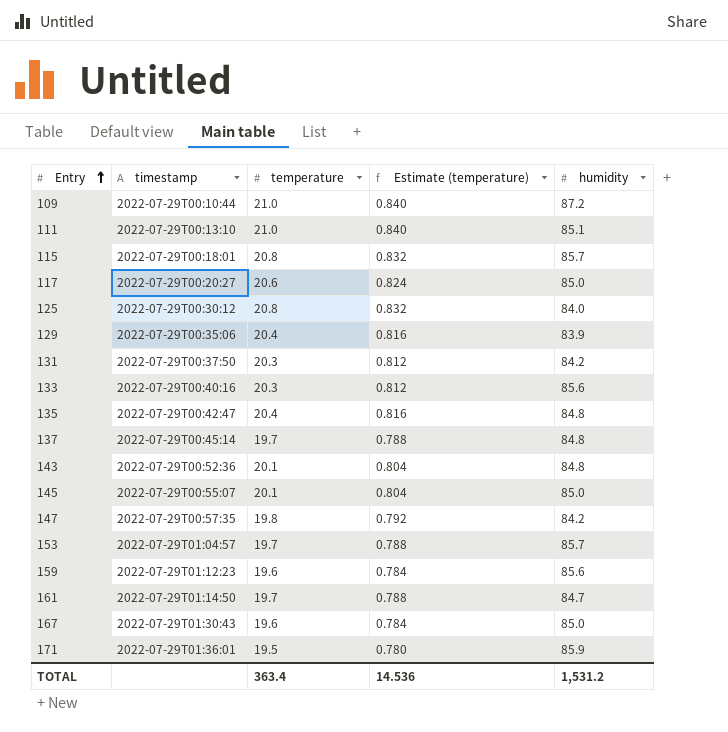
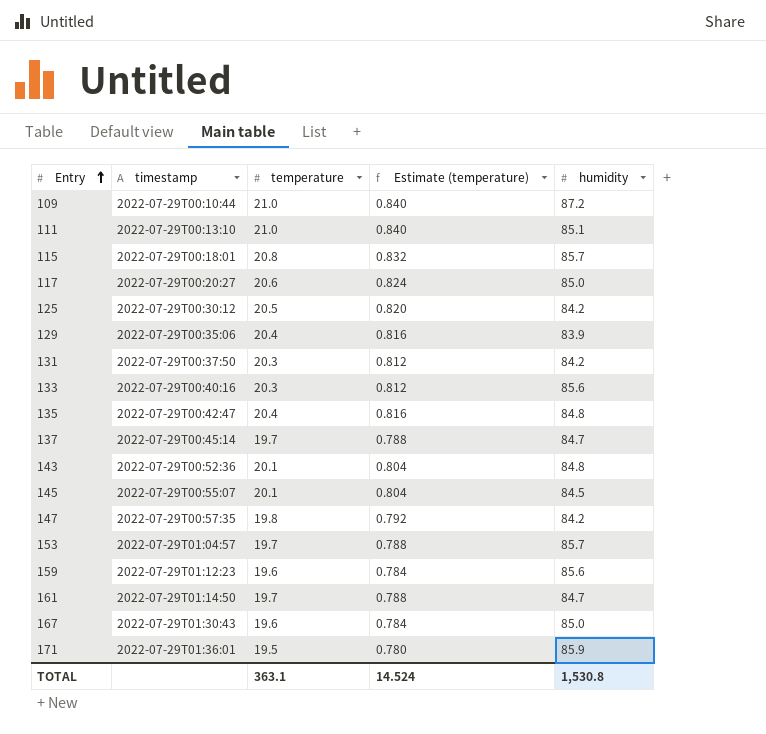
125 | temperature: 20.8 -> 20.5
125 | Estimate (temperature): 0.832 -> 0.820
125 | humidity: 84.0 -> 84.2
137 | humidity: 84.8 -> 84.7
145 | humidity: 85.0 -> 84.5
TOTAL | temperature: 363.4 -> 363.1
TOTAL | Estimate (temperature): 14.536 -> 14.524
TOTAL | humidity: 1,531.2 -> 1,530.8

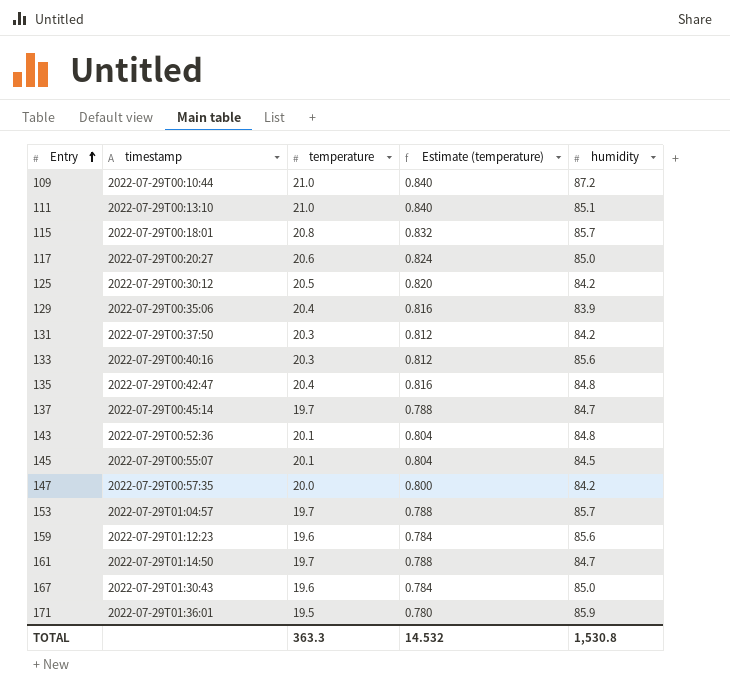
147 | temperature: 19.8 -> 20.0
147 | Estimate (temperature): 0.792 -> 0.800
TOTAL | temperature: 363.1 -> 363.3
TOTAL | Estimate (temperature): 14.524 -> 14.532

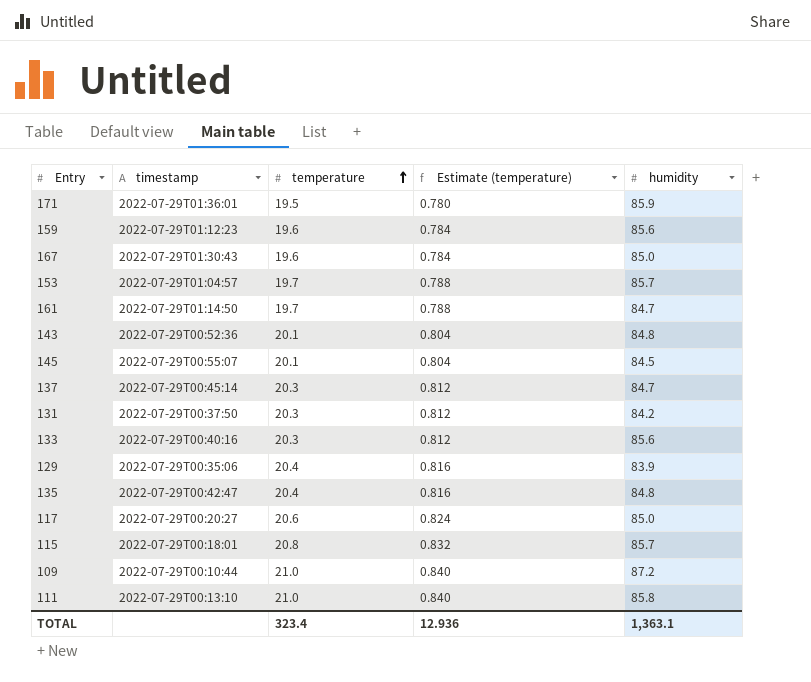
row order: Entry ascending -> temperature ascending
row 125: 2022-07-29T00:30:12 | 20.5 | 0.820 | 84.2 -> none
row 147: 2022-07-29T00:57:35 | 20.0 | 0.800 | 84.2 -> none
137 | temperature: 19.7 -> 20.3
137 | Estimate (temperature): 0.788 -> 0.812
111 | humidity: 85.1 -> 85.8
TOTAL | temperature: 363.3 -> 323.4
TOTAL | Estimate (temperature): 14.532 -> 12.936
TOTAL | humidity: 1,530.8 -> 1,363.1

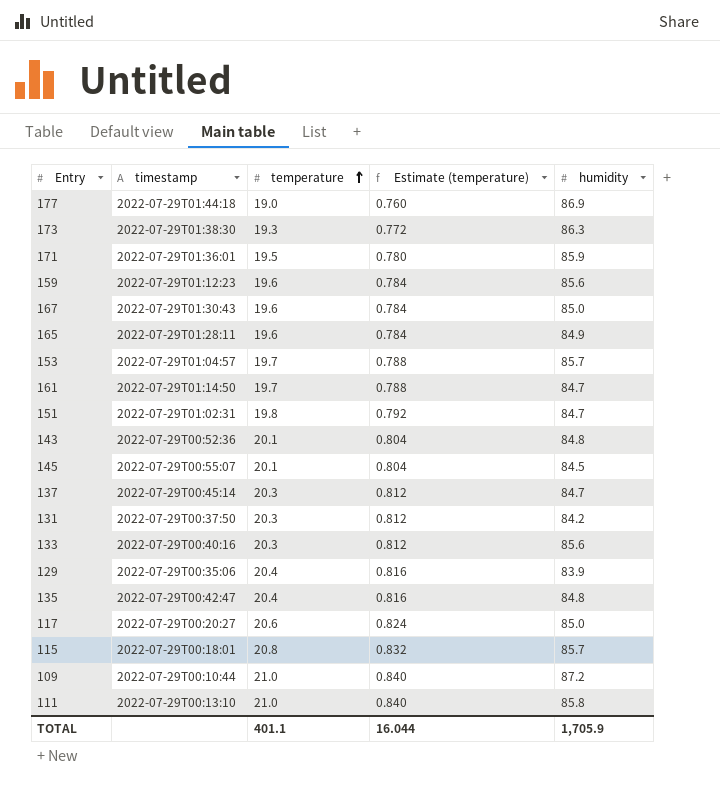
row 177: none -> 2022-07-29T01:44:18 | 19.0 | 0.760 | 86.9
row 173: none -> 2022-07-29T01:38:30 | 19.3 | 0.772 | 86.3
row 165: none -> 2022-07-29T01:28:11 | 19.6 | 0.784 | 84.9
row 151: none -> 2022-07-29T01:02:31 | 19.8 | 0.792 | 84.7
TOTAL | temperature: 323.4 -> 401.1
TOTAL | Estimate (temperature): 12.936 -> 16.044
TOTAL | humidity: 1,363.1 -> 1,705.9

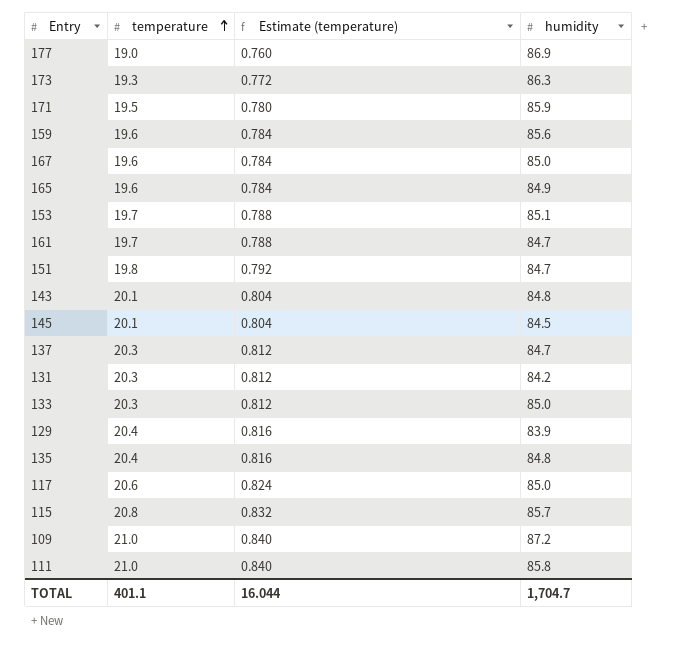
column timestamp | position: 2 -> none
153 | humidity: 85.7 -> 85.1
133 | humidity: 85.6 -> 85.0
TOTAL | humidity: 1,705.9 -> 1,704.7

